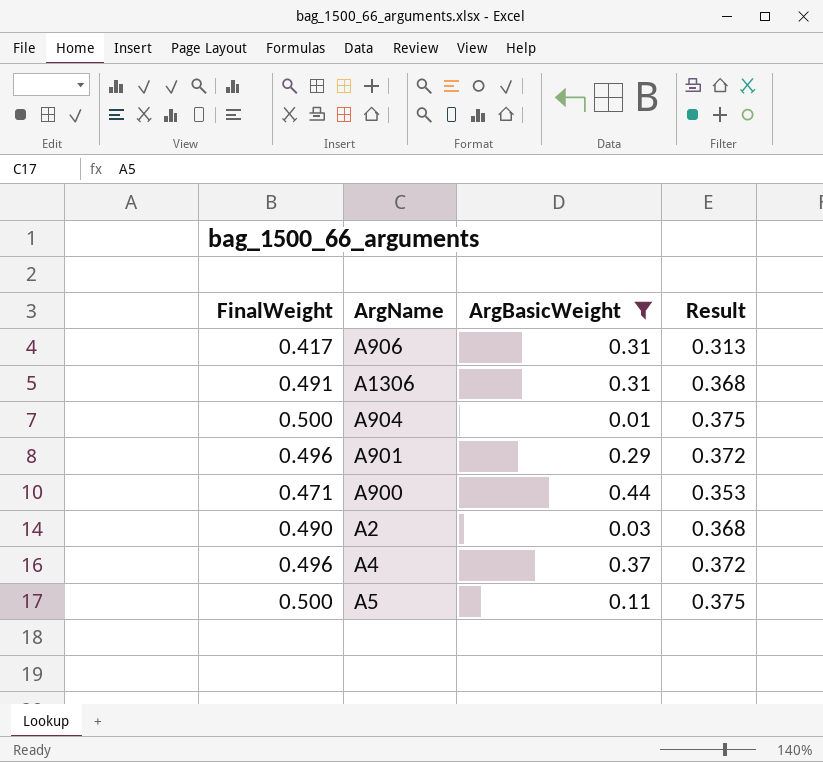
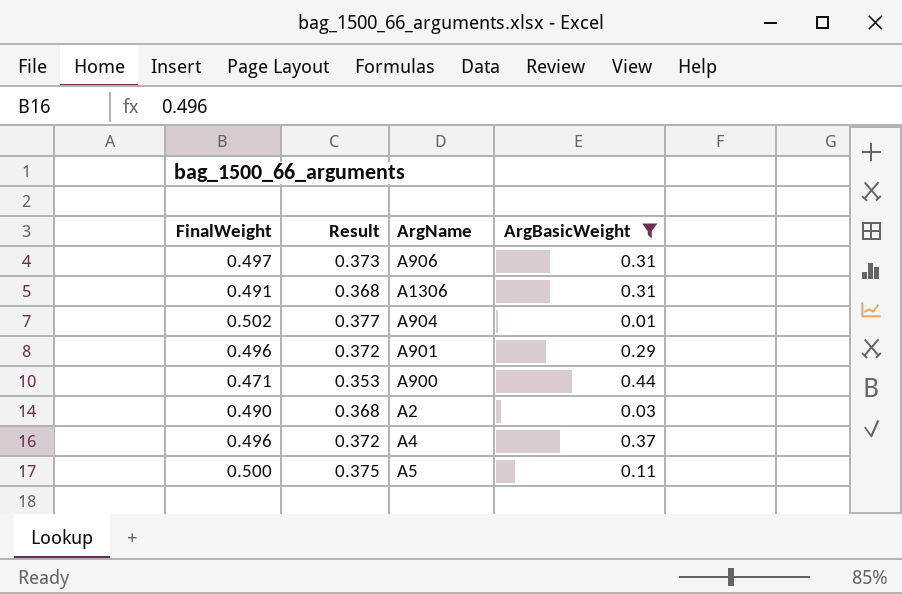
column Result | position: 4 -> 2
A906 | FinalWeight: 0.417 -> 0.497
A906 | Result: 0.313 -> 0.373
A904 | FinalWeight: 0.500 -> 0.502
A904 | Result: 0.375 -> 0.377

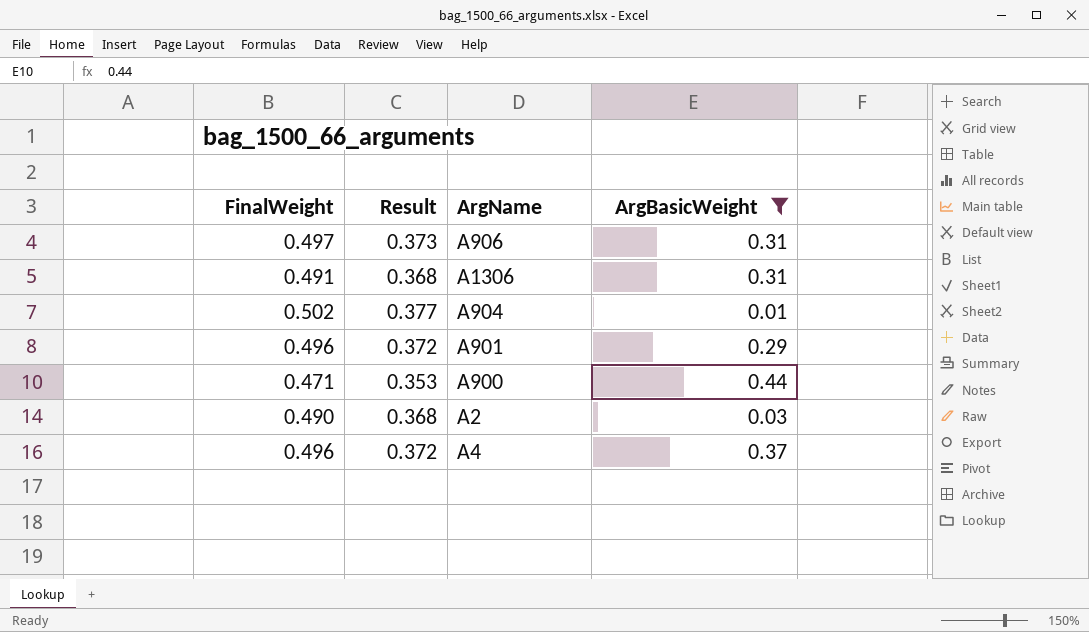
row A5: 0.500 | 0.375 | 0.11 -> none

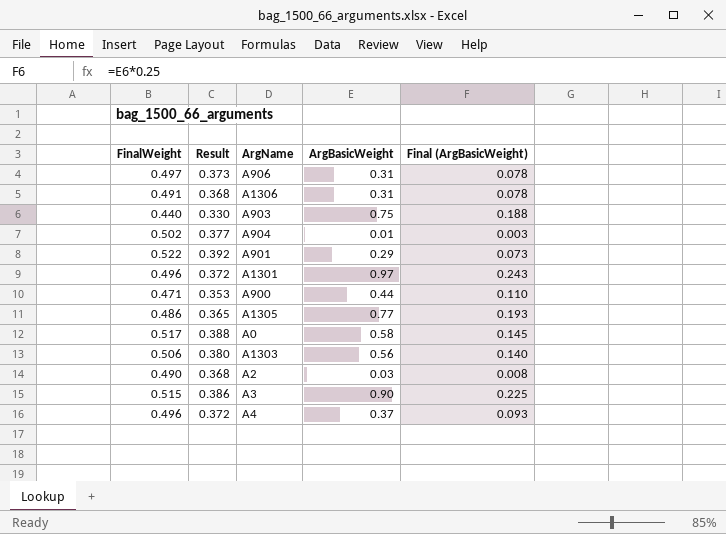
filter: ArgBasicWeight <= 0.44 -> none
column Final (ArgBasicWeight) | formula: none -> [ArgBasicWeight] * 0.25
A901 | FinalWeight: 0.496 -> 0.522
A901 | Result: 0.372 -> 0.392

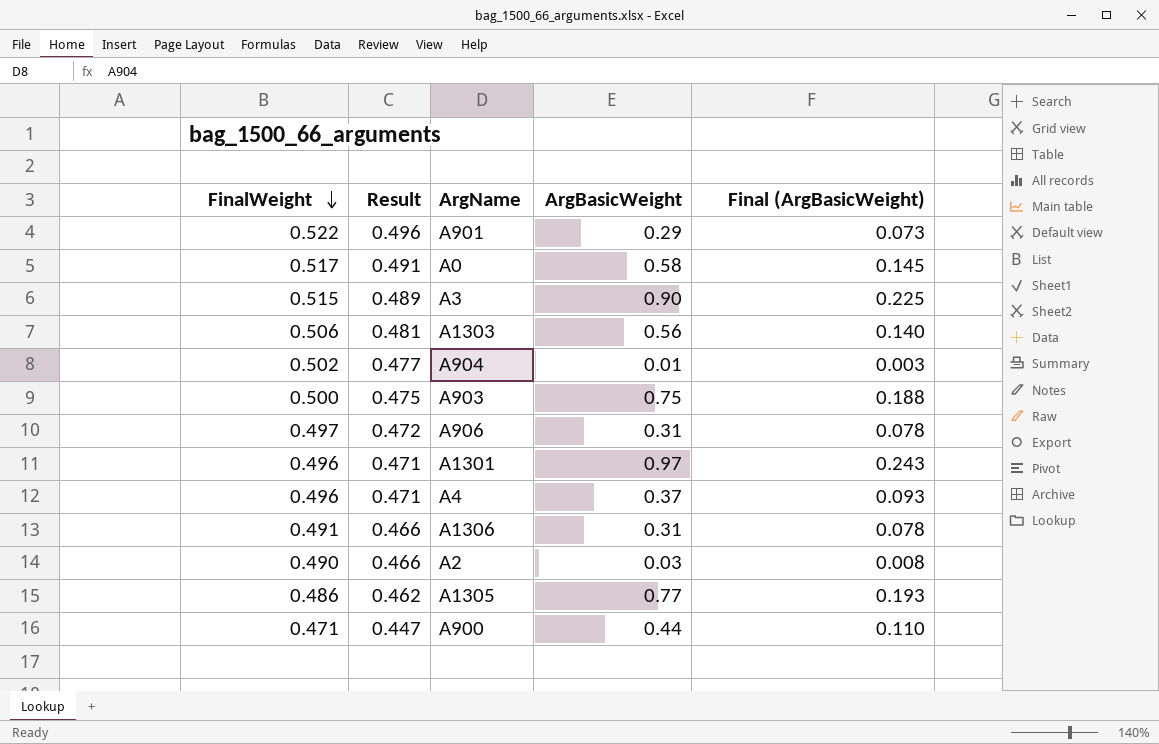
row order: none -> FinalWeight descending
column Result | formula: [FinalWeight] * 0.75 -> [FinalWeight] * 0.95
A903 | FinalWeight: 0.440 -> 0.500

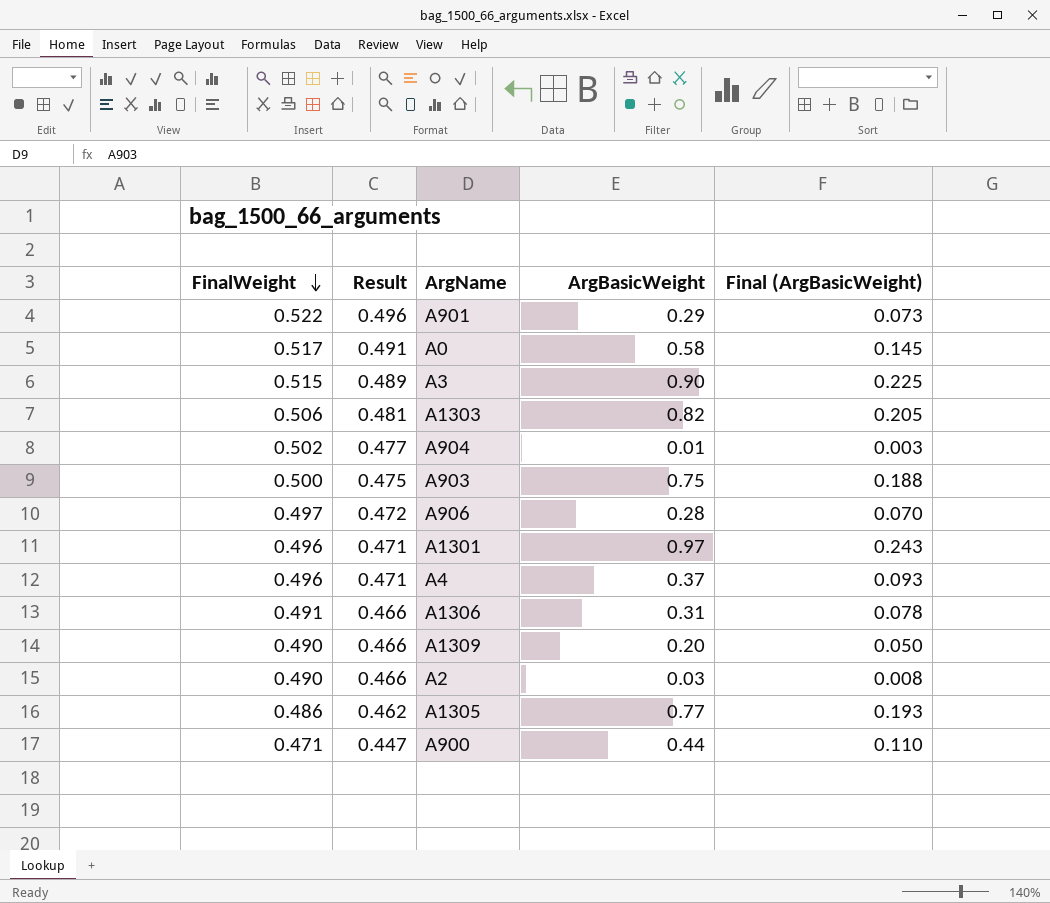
A1303 | ArgBasicWeight: 0.56 -> 0.82
A1303 | Final (ArgBasicWeight): 0.140 -> 0.205
A906 | ArgBasicWeight: 0.31 -> 0.28
A906 | Final (ArgBasicWeight): 0.078 -> 0.070
row A1309: none -> 0.490 | 0.466 | 0.20 | 0.050

